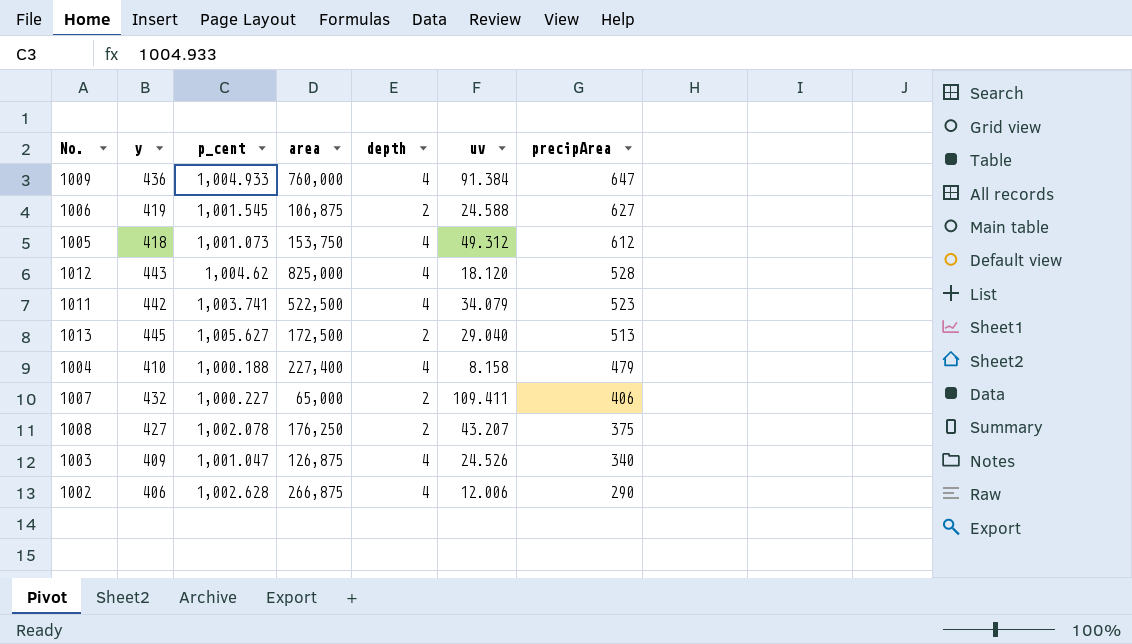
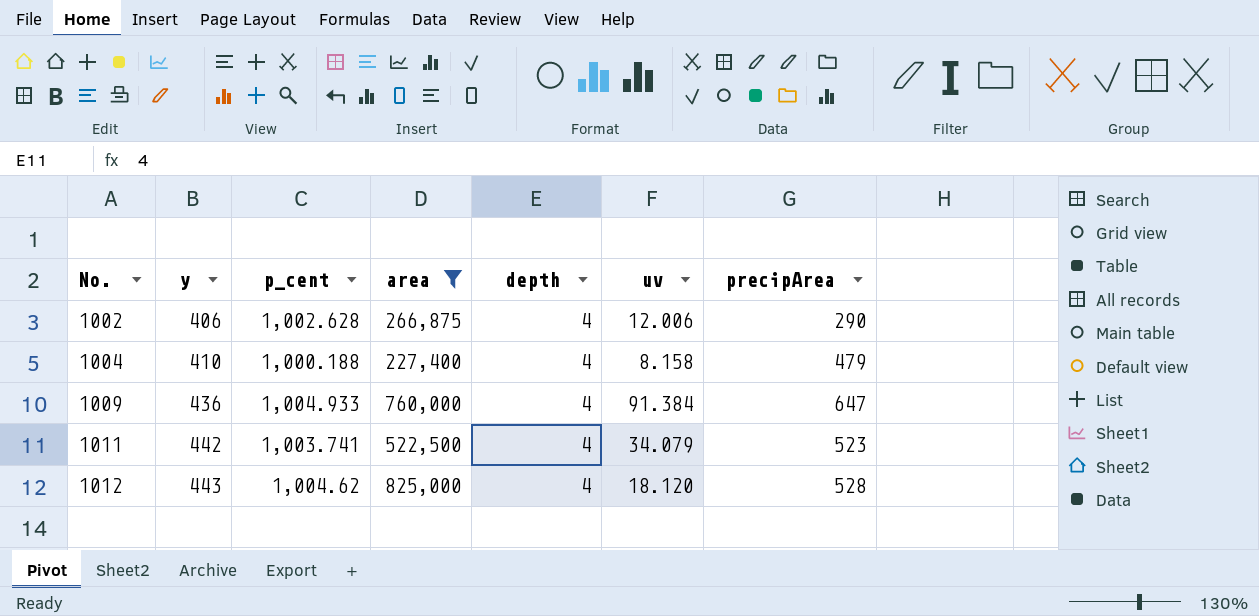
filter: none -> area >= 227,400
row order: precipArea descending -> No. ascending

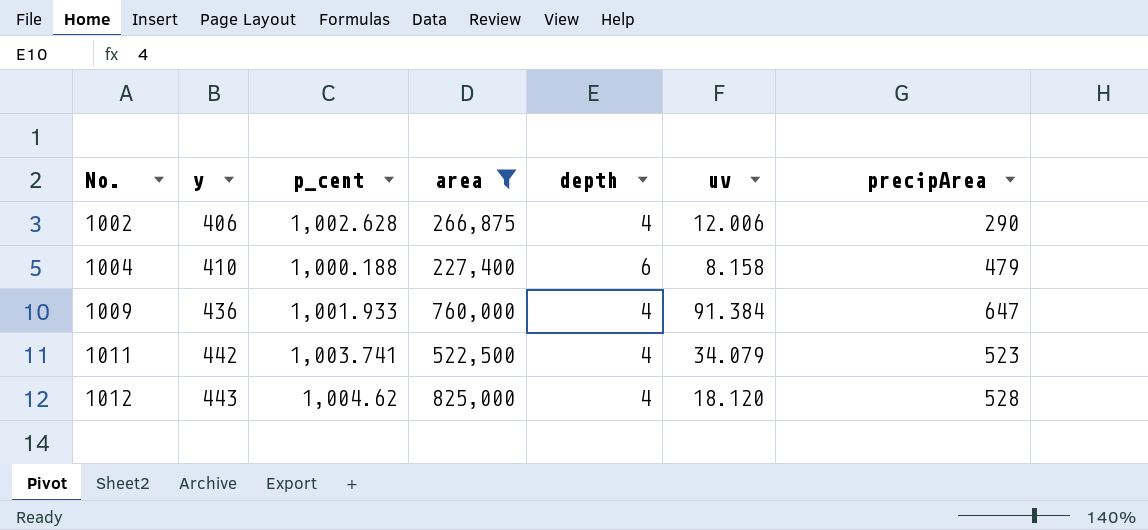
1004 | depth: 4 -> 6
1009 | p_cent: 1,004.933 -> 1,001.933

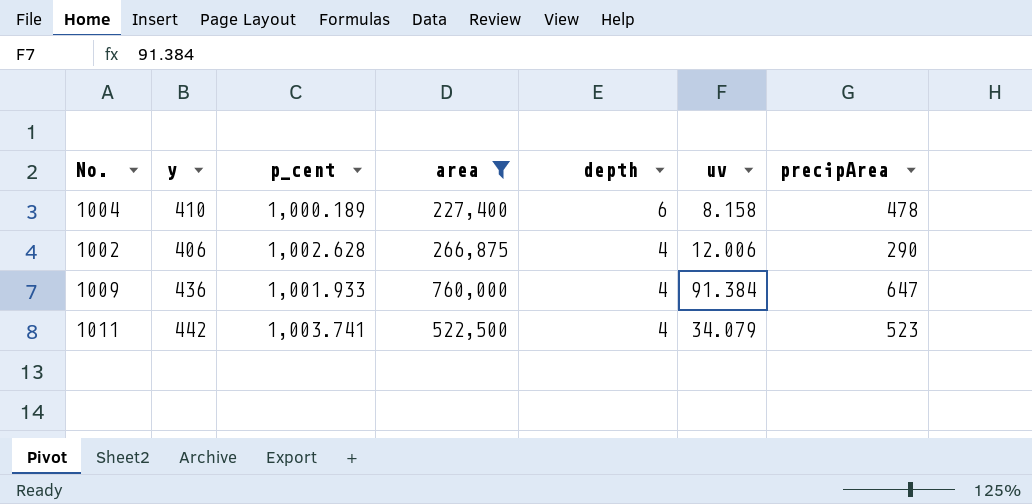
row order: No. ascending -> depth descending
row 1012: 443 | 1,004.62 | 825,000 | 4 | 18.120 | 528 -> none
1004 | p_cent: 1,000.188 -> 1,000.189
1004 | precipArea: 479 -> 478

